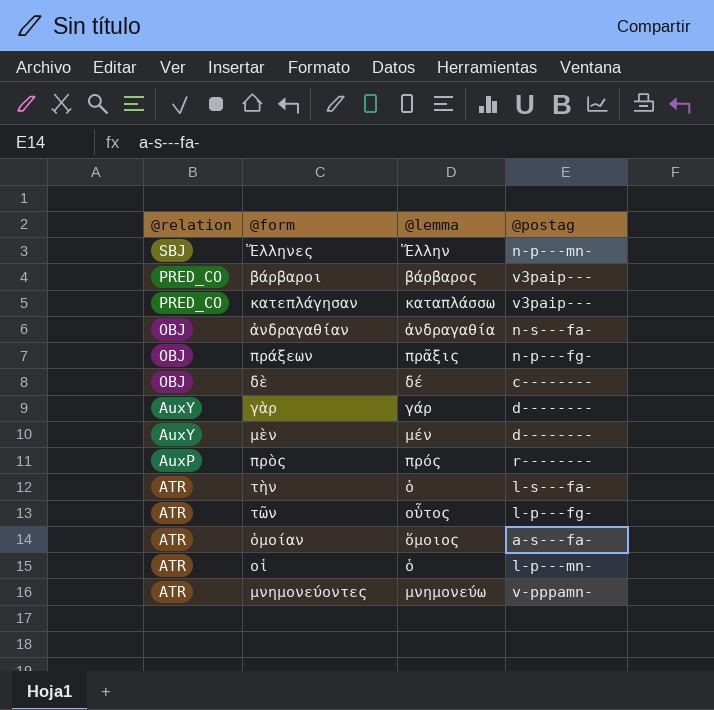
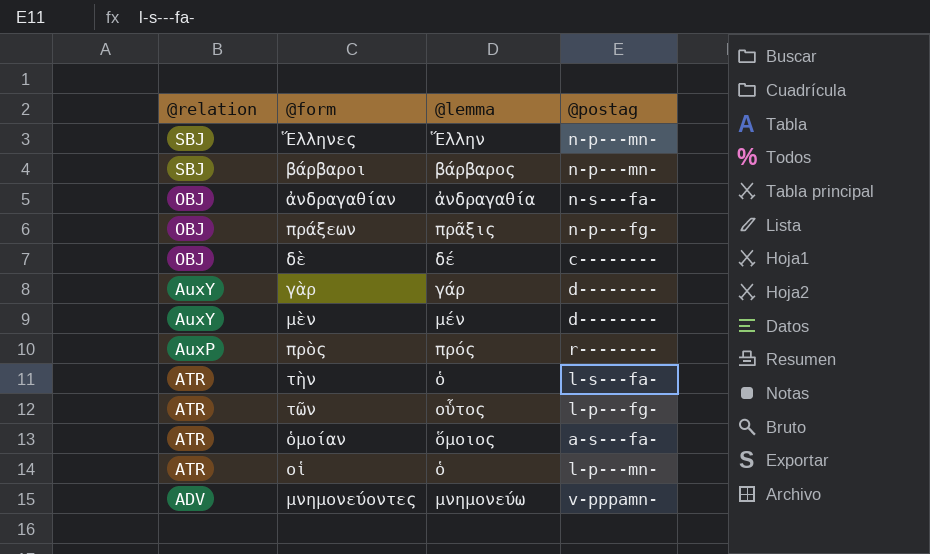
row κατεπλάγησαν: PRED_CO | καταπλάσσω | v3paip--- -> none
βάρβαροι | @relation: PRED_CO -> SBJ
βάρβαροι | @postag: v3paip--- -> n-p---mn-
μνημονεύοντες | @relation: ATR -> ADV

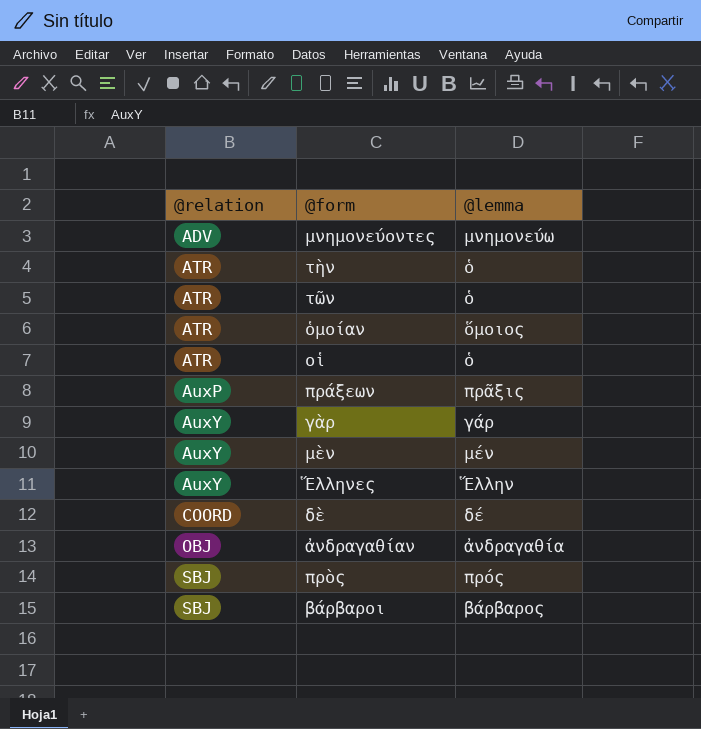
row order: @relation descending -> @relation ascending
column @postag | position: 4 -> none
τῶν | @lemma: οὗτος -> ὁ
πράξεων | @relation: OBJ -> AuxP
Ἕλληνες | @relation: SBJ -> AuxY
δὲ | @relation: OBJ -> COORD
πρὸς | @relation: AuxP -> SBJ

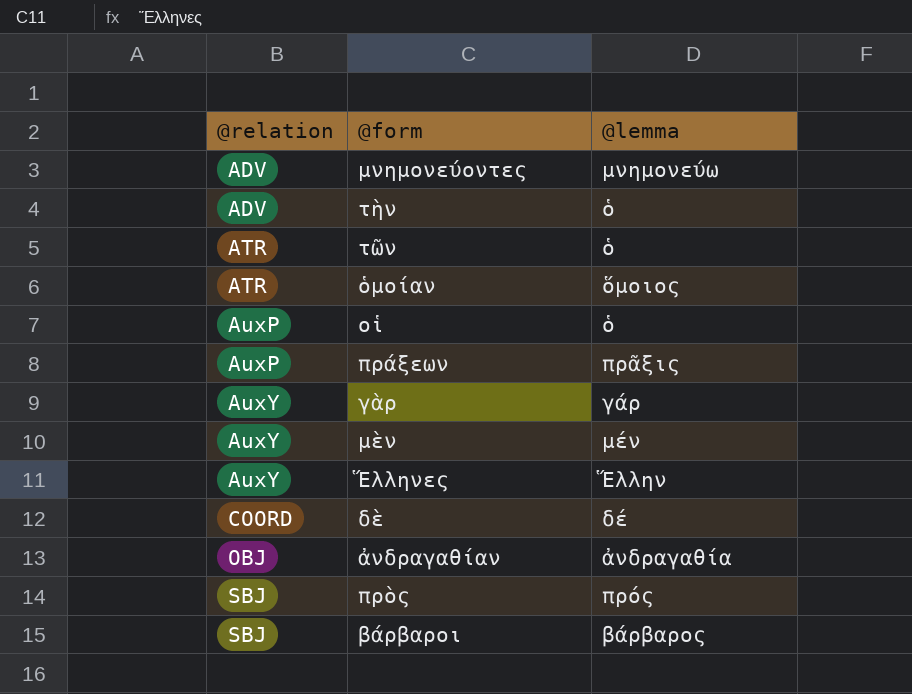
τὴν | @relation: ATR -> ADV
οἱ | @relation: ATR -> AuxP

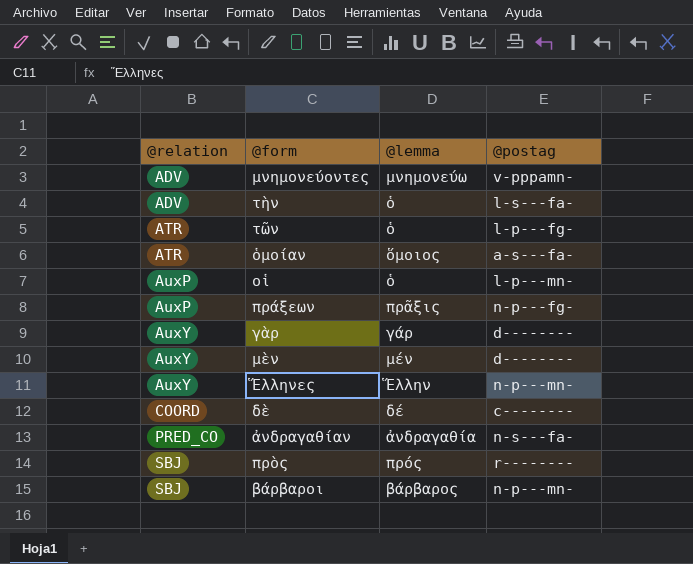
column @postag | position: none -> 4
ἀνδραγαθίαν | @relation: OBJ -> PRED_CO

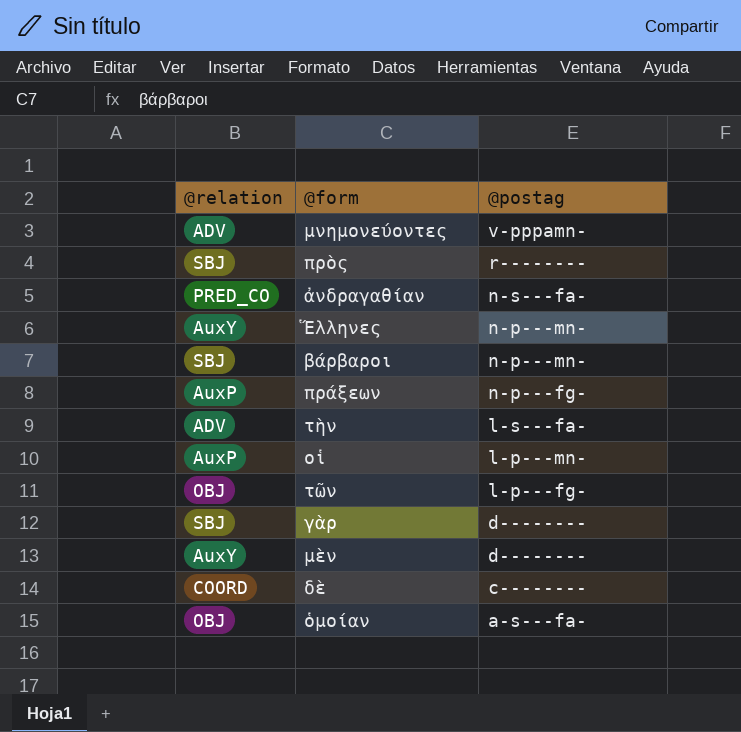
row order: @relation ascending -> @postag descending
column @lemma | position: 3 -> none
τῶν | @relation: ATR -> OBJ
γὰρ | @relation: AuxY -> SBJ
ὁμοίαν | @relation: ATR -> OBJ

